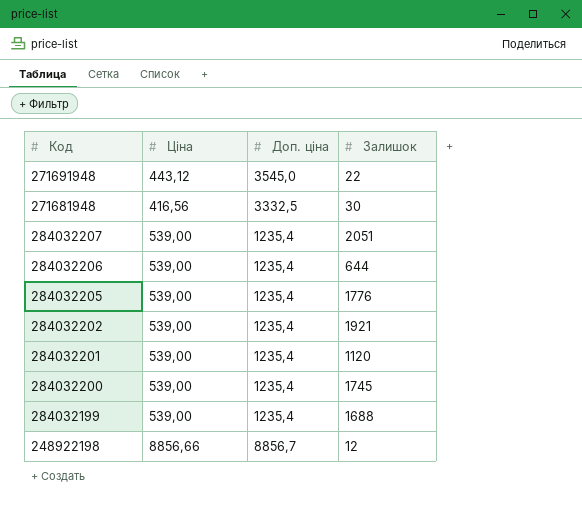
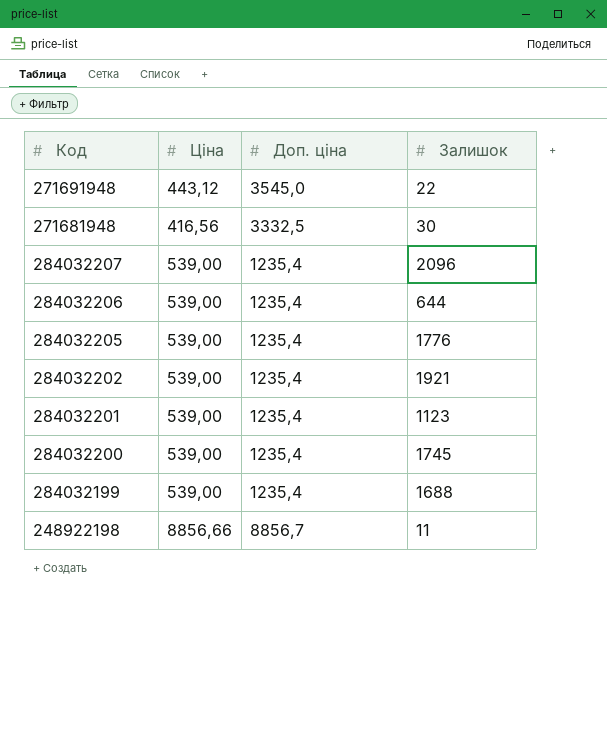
284032207 | Залишок: 2051 -> 2096
284032201 | Залишок: 1120 -> 1123
248922198 | Залишок: 12 -> 11

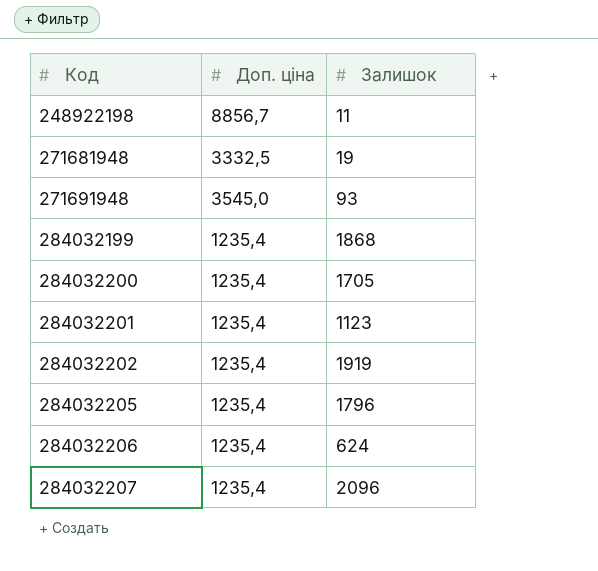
row order: none -> Код ascending
column Ціна | position: 2 -> none
271681948 | Залишок: 30 -> 19
271691948 | Залишок: 22 -> 93
284032199 | Залишок: 1688 -> 1868
284032200 | Залишок: 1745 -> 1705
284032202 | Залишок: 1921 -> 1919
284032205 | Залишок: 1776 -> 1796
284032206 | Залишок: 644 -> 624

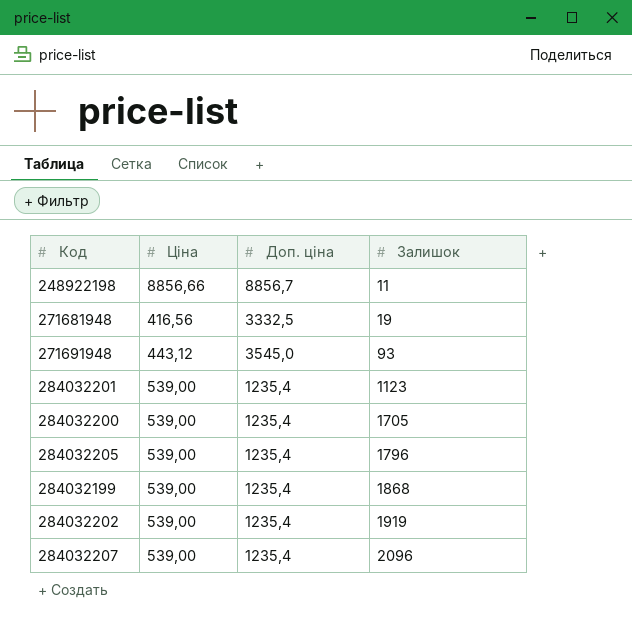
row order: Код ascending -> Залишок ascending
column Ціна | position: none -> 2
row 284032206: 1235,4 | 624 -> none

